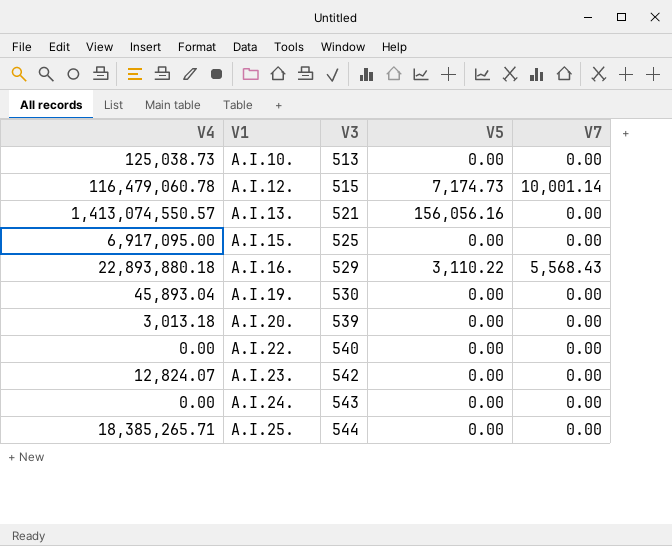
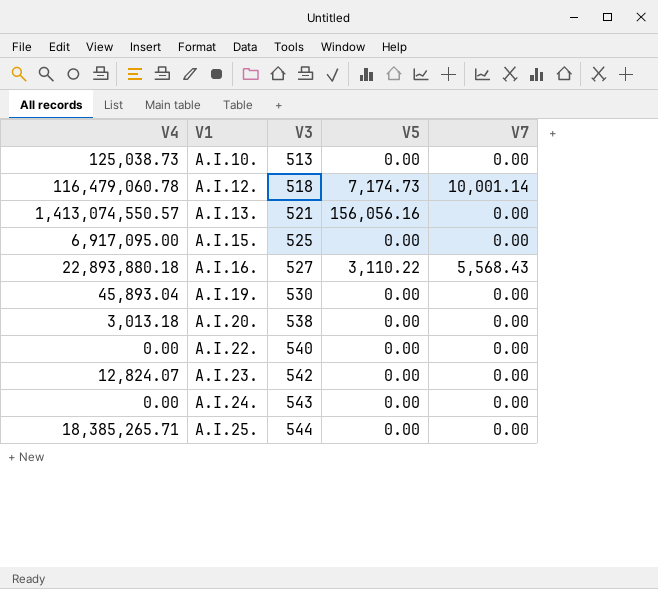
A.I.12. | V3: 515 -> 518
A.I.16. | V3: 529 -> 527
A.I.20. | V3: 539 -> 538

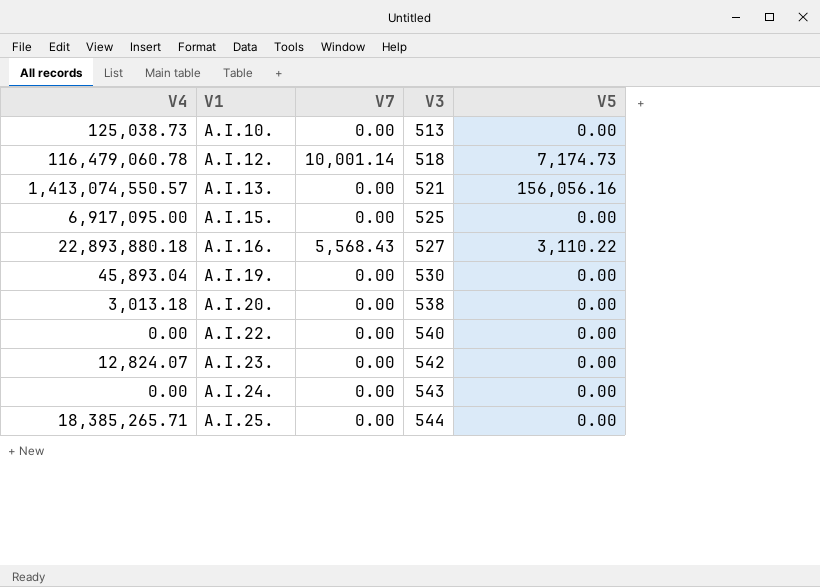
column V7 | position: 5 -> 3

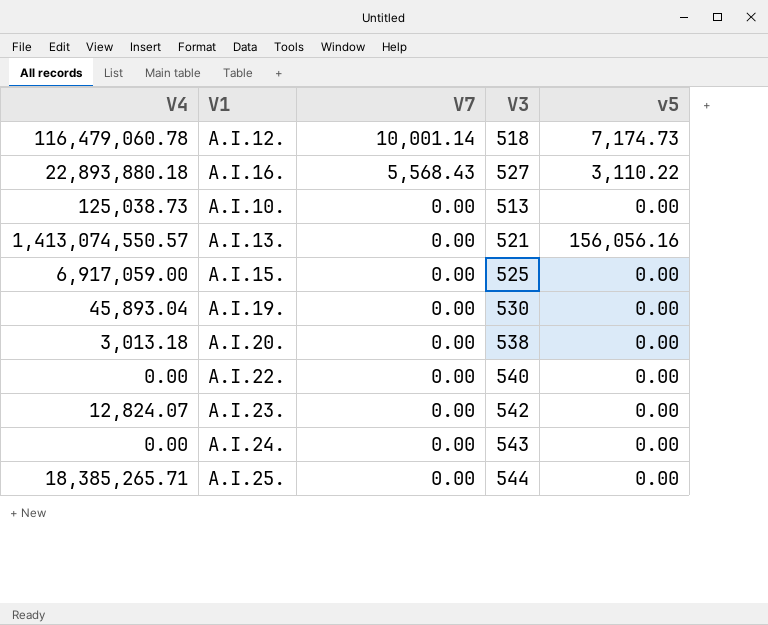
row order: V1 ascending -> V7 descending
column name: V5 -> v5
A.I.15. | V4: 6,917,095.00 -> 6,917,059.00

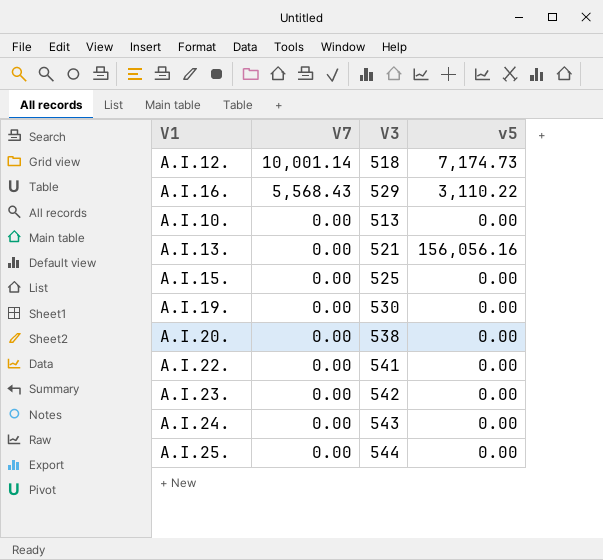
column V4 | position: 1 -> none
A.I.16. | V3: 527 -> 529
A.I.22. | V3: 540 -> 541

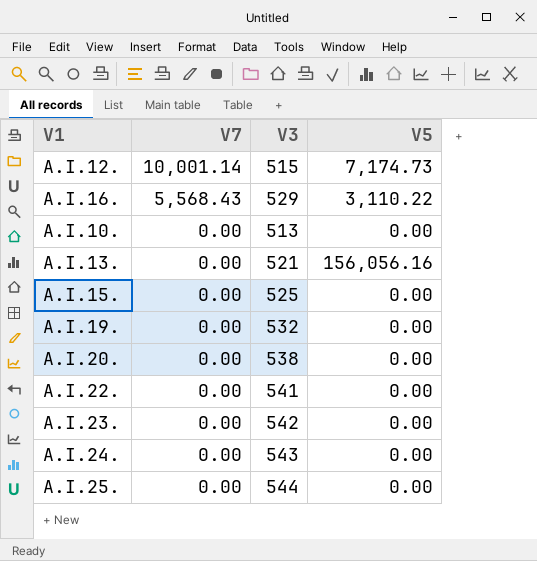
column name: v5 -> V5
A.I.12. | V3: 518 -> 515
A.I.19. | V3: 530 -> 532

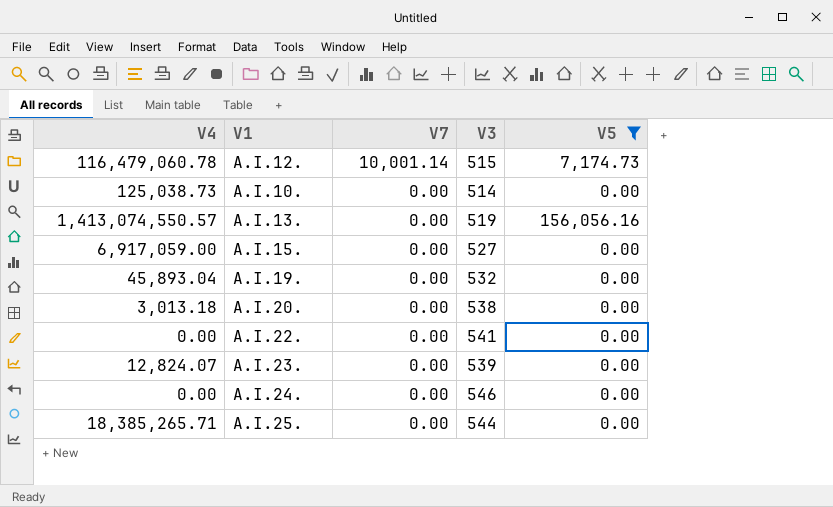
filter: none -> V5 != 3,110.22
column V4 | position: none -> 1
A.I.10. | V3: 513 -> 514
A.I.13. | V3: 521 -> 519
A.I.15. | V3: 525 -> 527
A.I.23. | V3: 542 -> 539
A.I.24. | V3: 543 -> 546

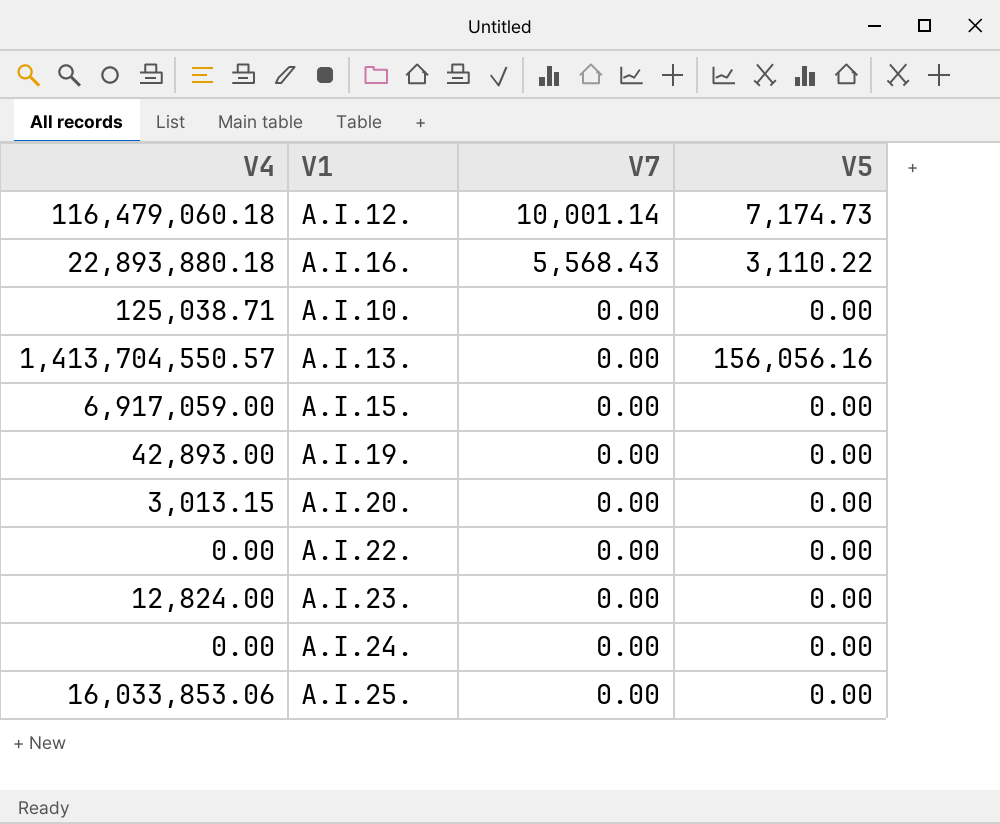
filter: V5 != 3,110.22 -> none
column V3 | position: 4 -> none
A.I.12. | V4: 116,479,060.78 -> 116,479,060.18
A.I.10. | V4: 125,038.73 -> 125,038.71
A.I.13. | V4: 1,413,074,550.57 -> 1,413,704,550.57
A.I.19. | V4: 45,893.04 -> 42,893.00
A.I.20. | V4: 3,013.18 -> 3,013.15
A.I.23. | V4: 12,824.07 -> 12,824.00
A.I.25. | V4: 18,385,265.71 -> 16,033,853.06

